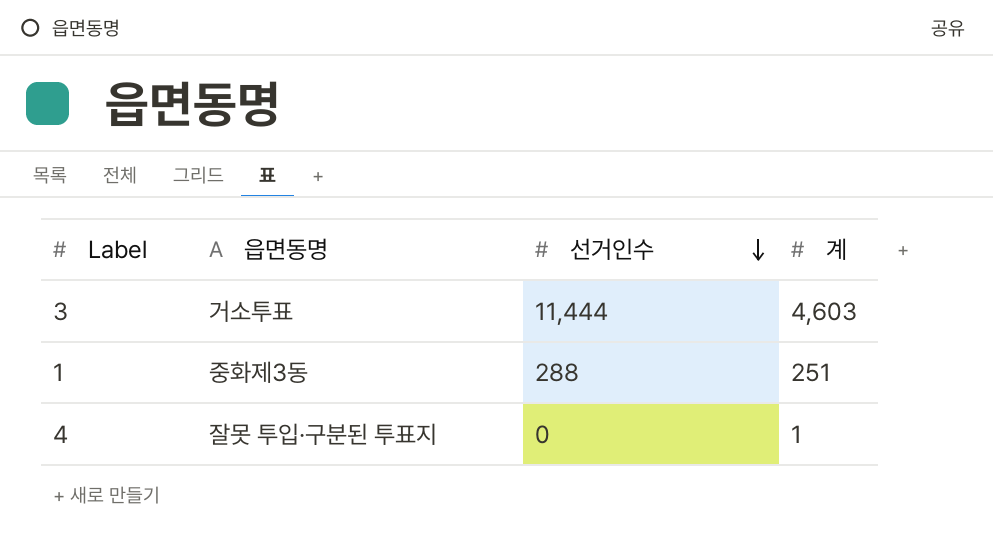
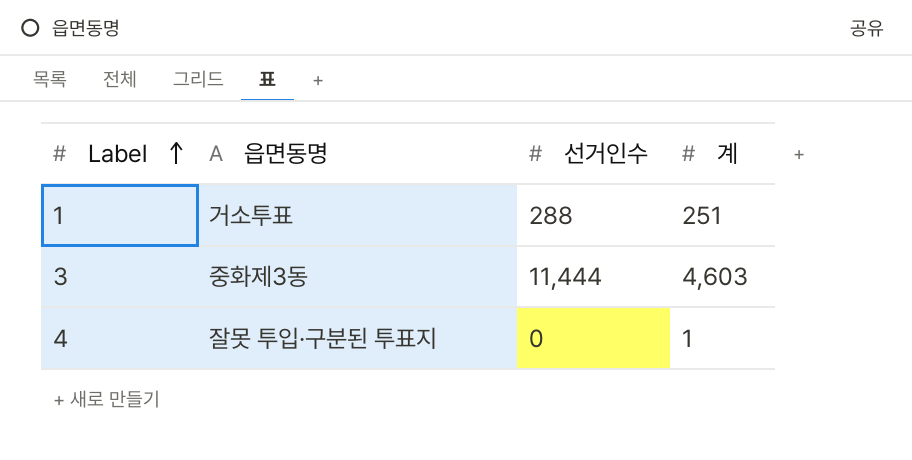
row order: 선거인수 descending -> Label ascending
1 | 읍면동명: 중화제3동 -> 거소투표
3 | 읍면동명: 거소투표 -> 중화제3동

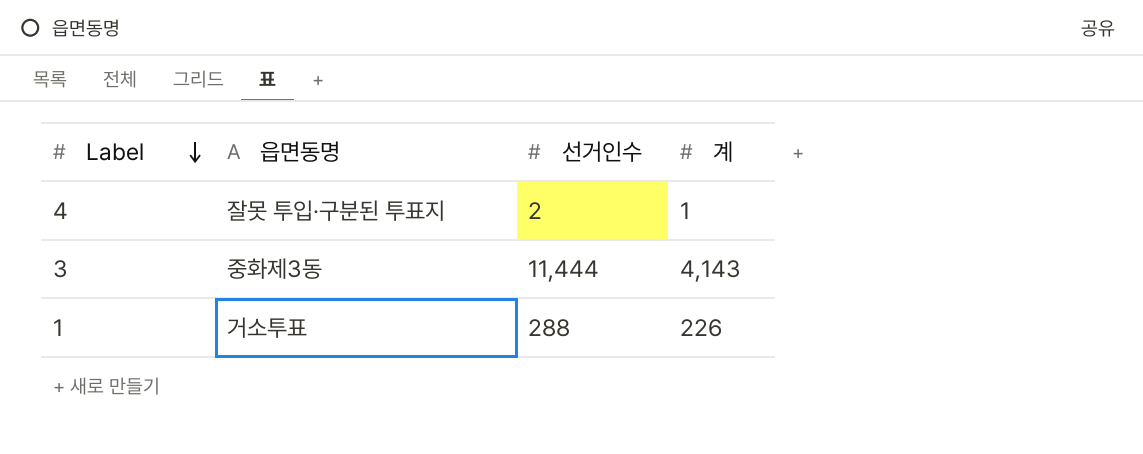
row order: Label ascending -> Label descending
4 | 선거인수: 0 -> 2
3 | 계: 4,603 -> 4,143
1 | 계: 251 -> 226

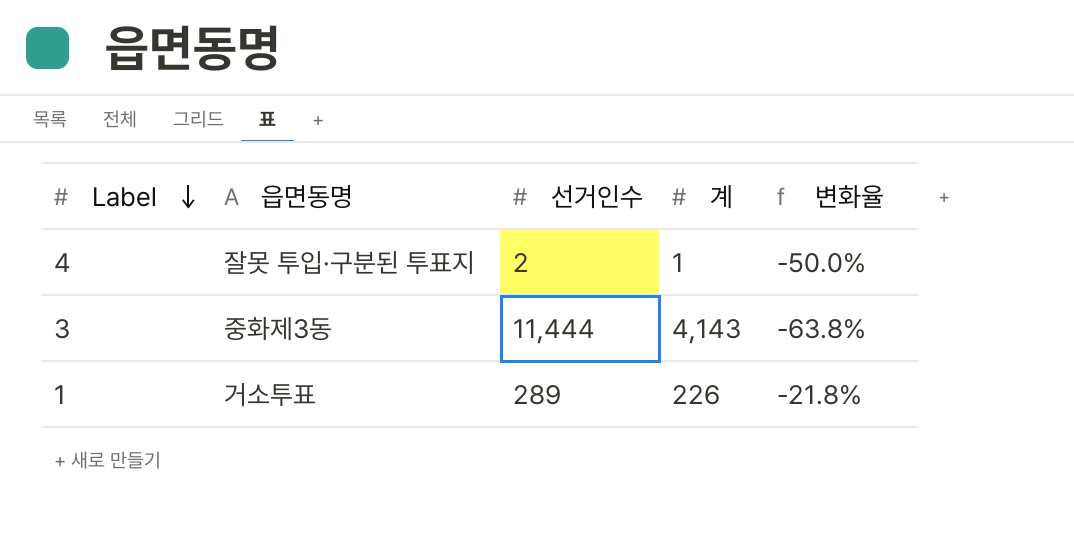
column 변화율 | formula: none -> ([계] - [선거인수]) / [선거인수]
1 | 선거인수: 288 -> 289

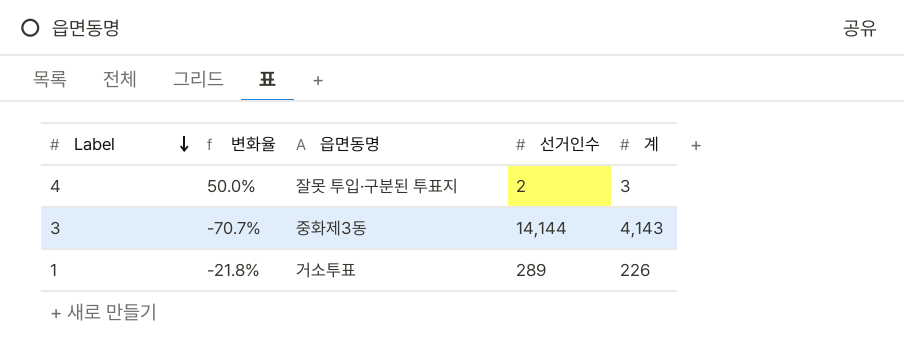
column 변화율 | position: 5 -> 2
4 | 변화율: -50.0% -> 50.0%
4 | 계: 1 -> 3
3 | 변화율: -63.8% -> -70.7%
3 | 선거인수: 11,444 -> 14,144

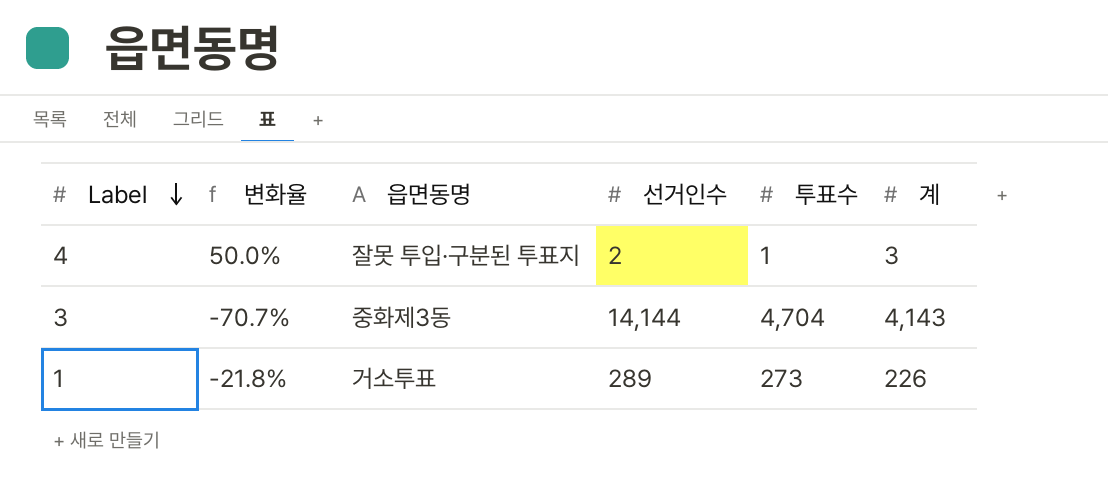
column 투표수 | position: none -> 5

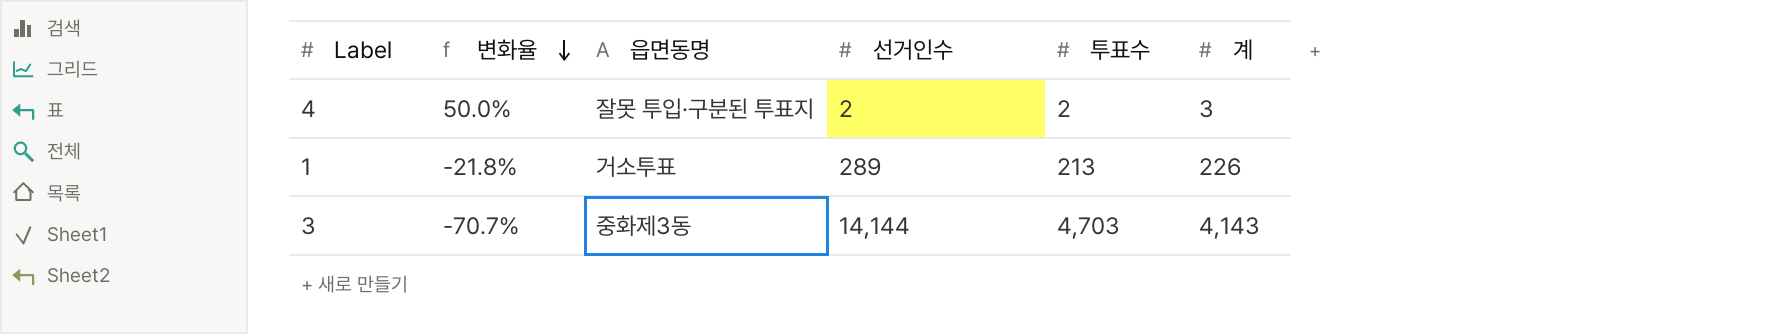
row order: Label descending -> 변화율 descending
4 | 투표수: 1 -> 2
1 | 투표수: 273 -> 213
3 | 투표수: 4,704 -> 4,703

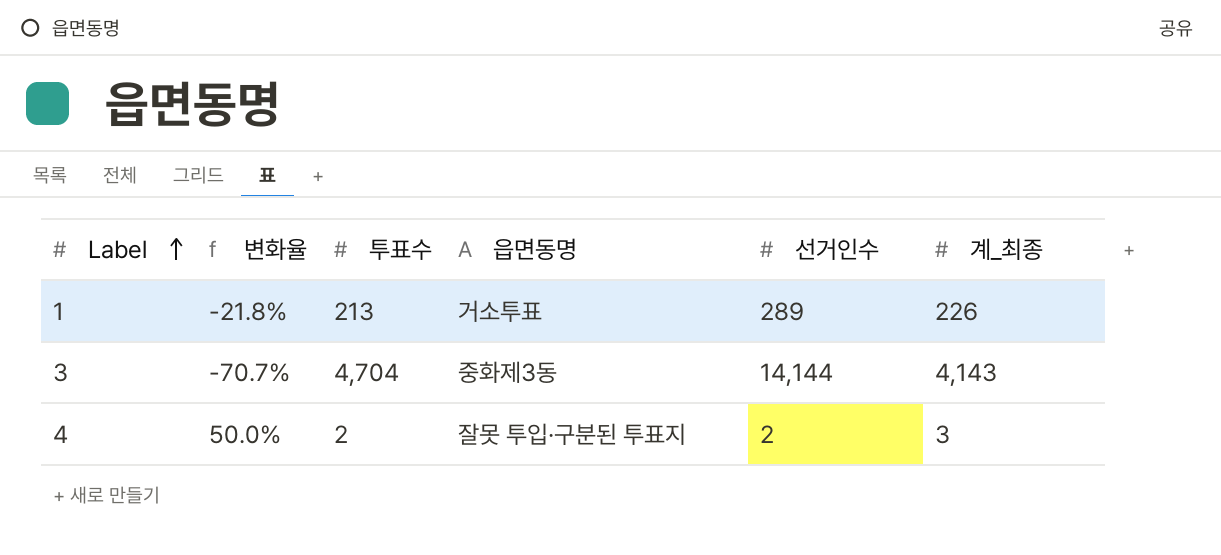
row order: 변화율 descending -> Label ascending
column 투표수 | position: 5 -> 3
column name: 계 -> 계_최종
3 | 투표수: 4,703 -> 4,704

